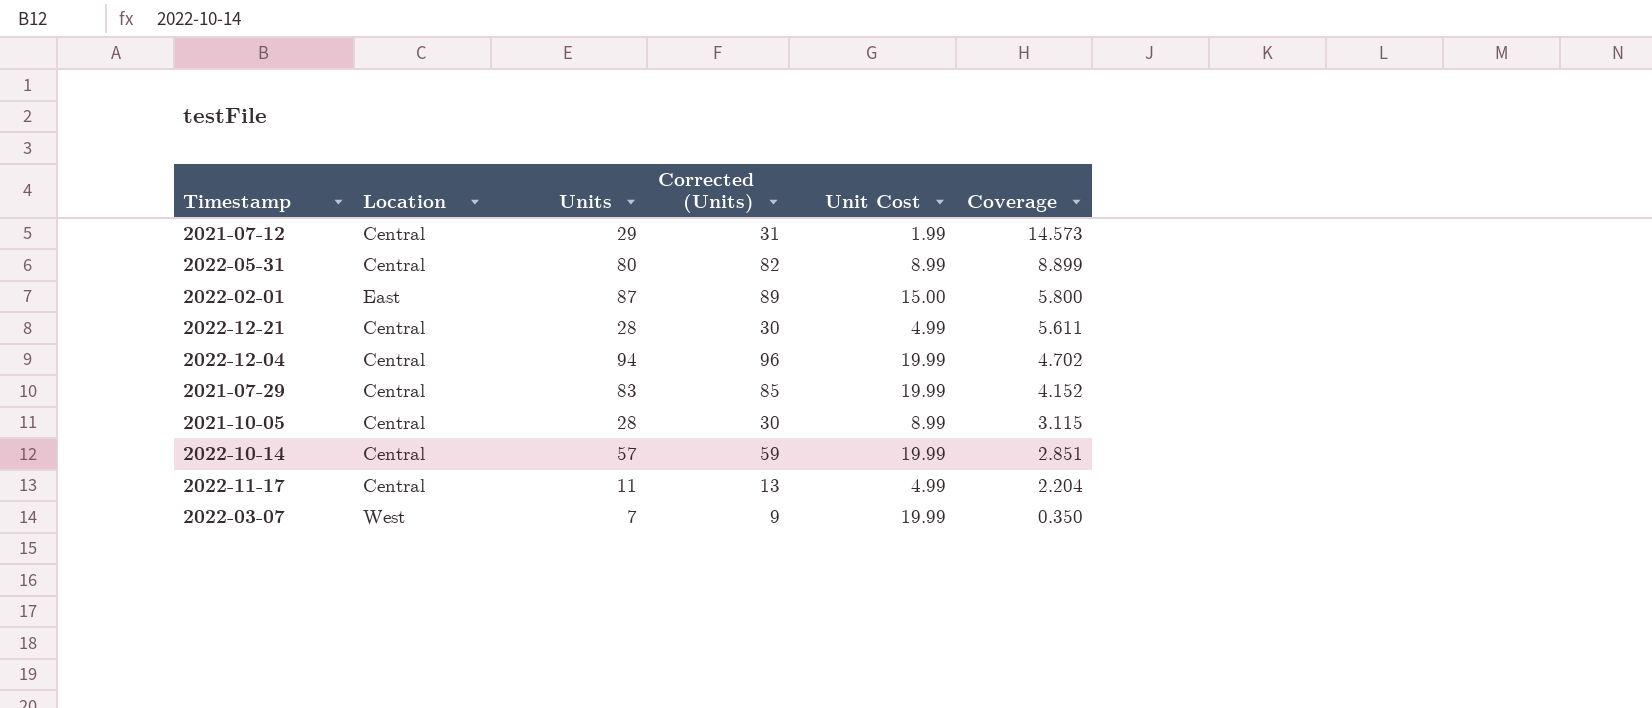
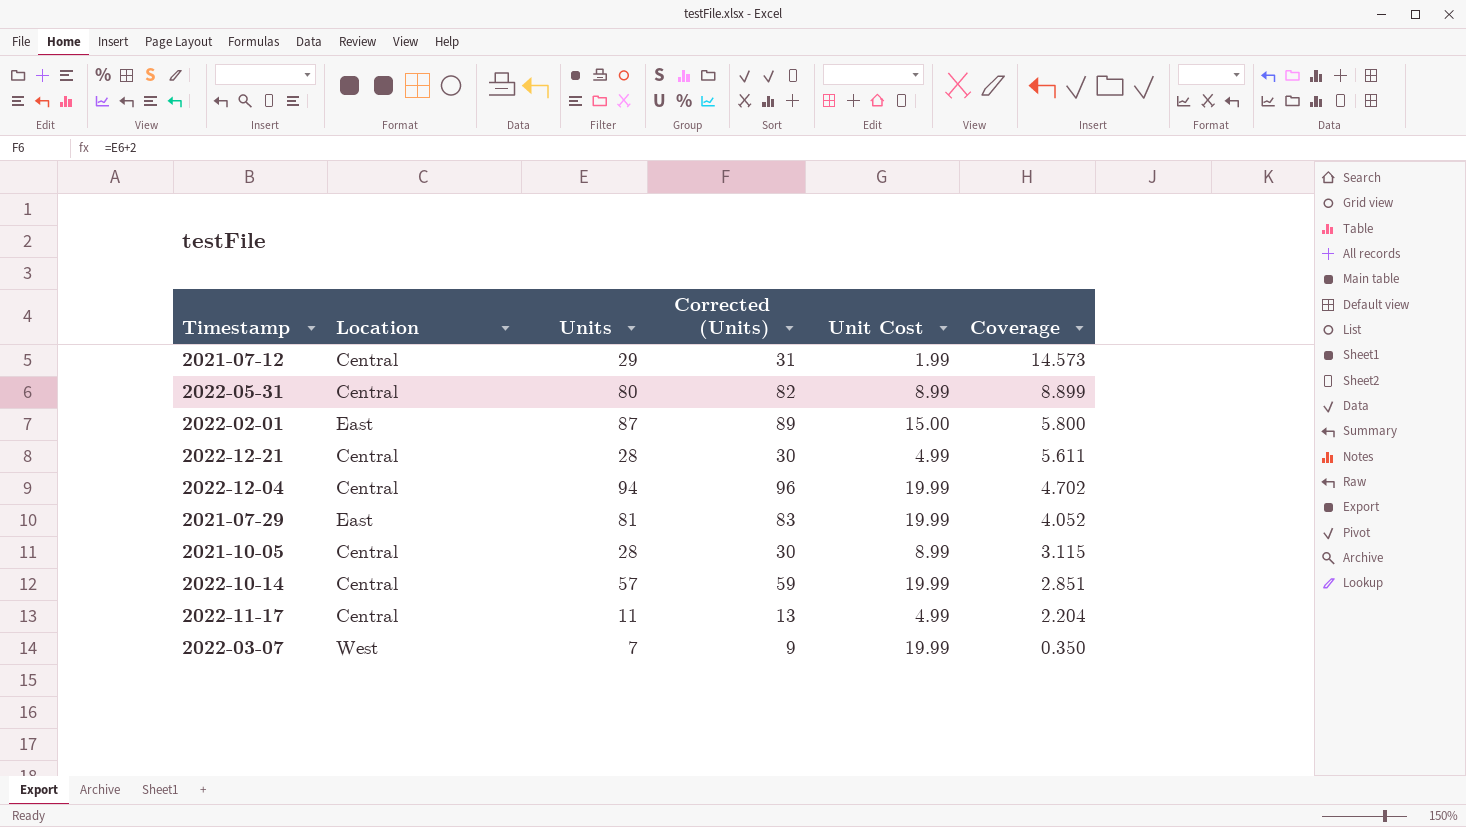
2021-07-29 | Location: Central -> East
2021-07-29 | Units: 83 -> 81
2021-07-29 | Corrected (Units): 85 -> 83
2021-07-29 | Coverage: 4.152 -> 4.052

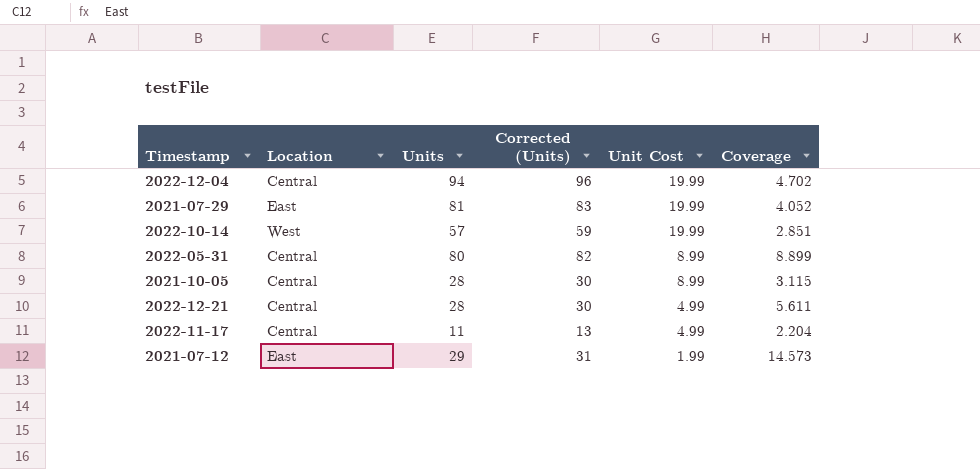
row order: Coverage descending -> Unit Cost descending
row 2022-02-01: East | 87 | 89 | 15.00 | 5.800 -> none
row 2022-03-07: West | 7 | 9 | 19.99 | 0.350 -> none
2022-10-14 | Location: Central -> West
2021-07-12 | Location: Central -> East

